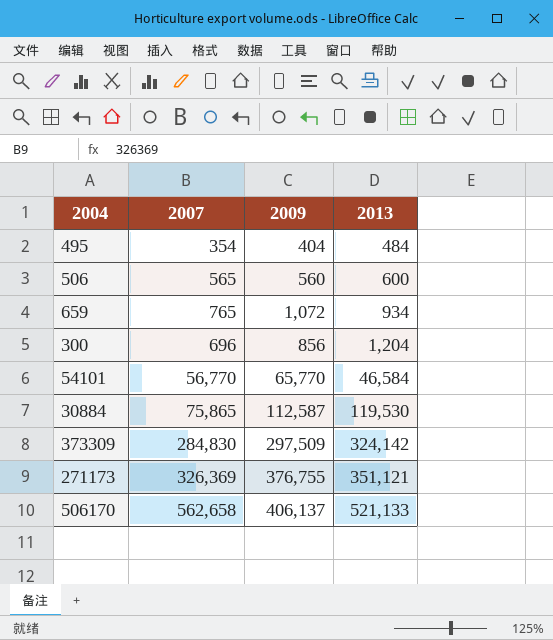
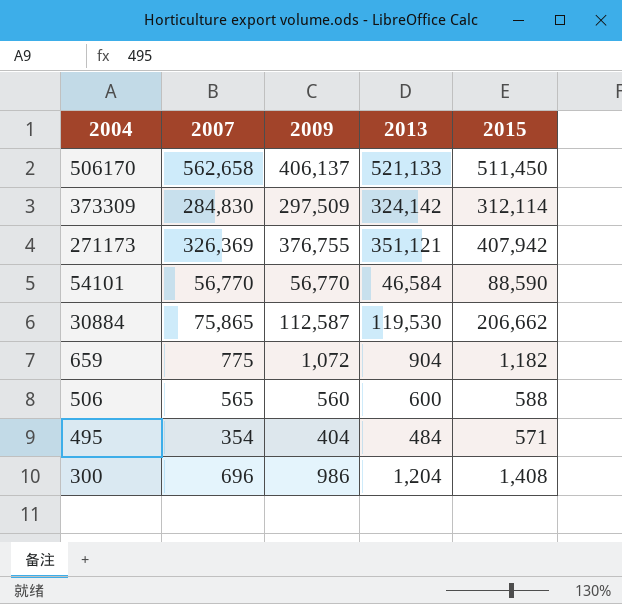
row order: 2013 ascending -> 2004 descending
column 2015 | position: none -> 5
54101 | 2009: 65,770 -> 56,770
659 | 2007: 765 -> 775
659 | 2013: 934 -> 904
300 | 2009: 856 -> 986

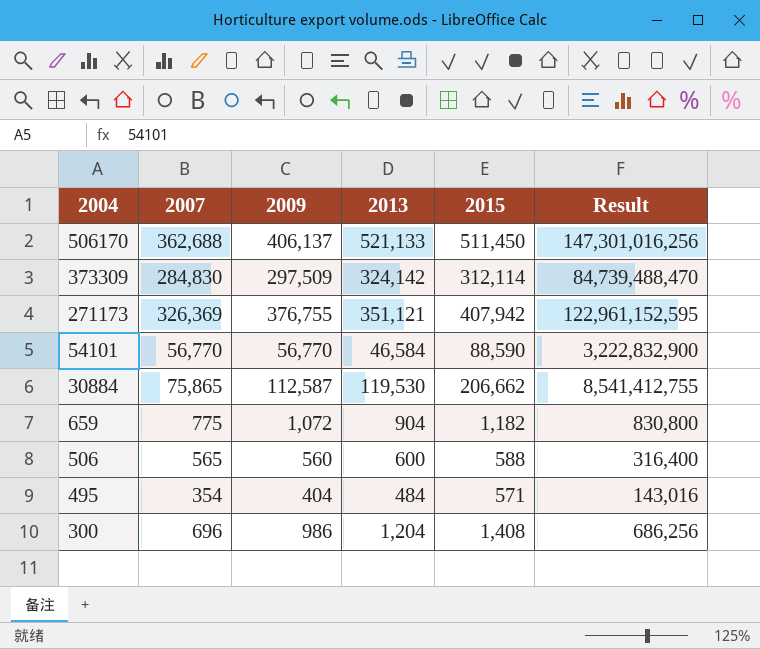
column Result | formula: none -> [2007] * [2009]
506170 | 2007: 562,658 -> 362,688

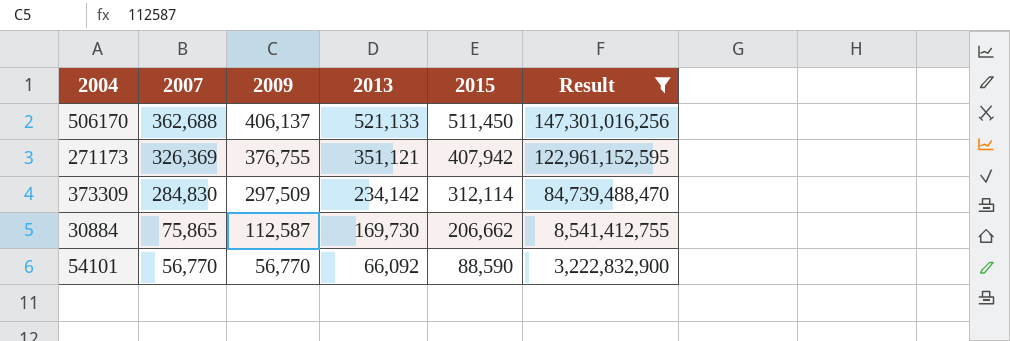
filter: none -> Result >= 3,222,832,900
row order: 2004 descending -> 2007 descending
373309 | 2013: 324,142 -> 234,142
30884 | 2013: 119,530 -> 169,730
54101 | 2013: 46,584 -> 66,092

